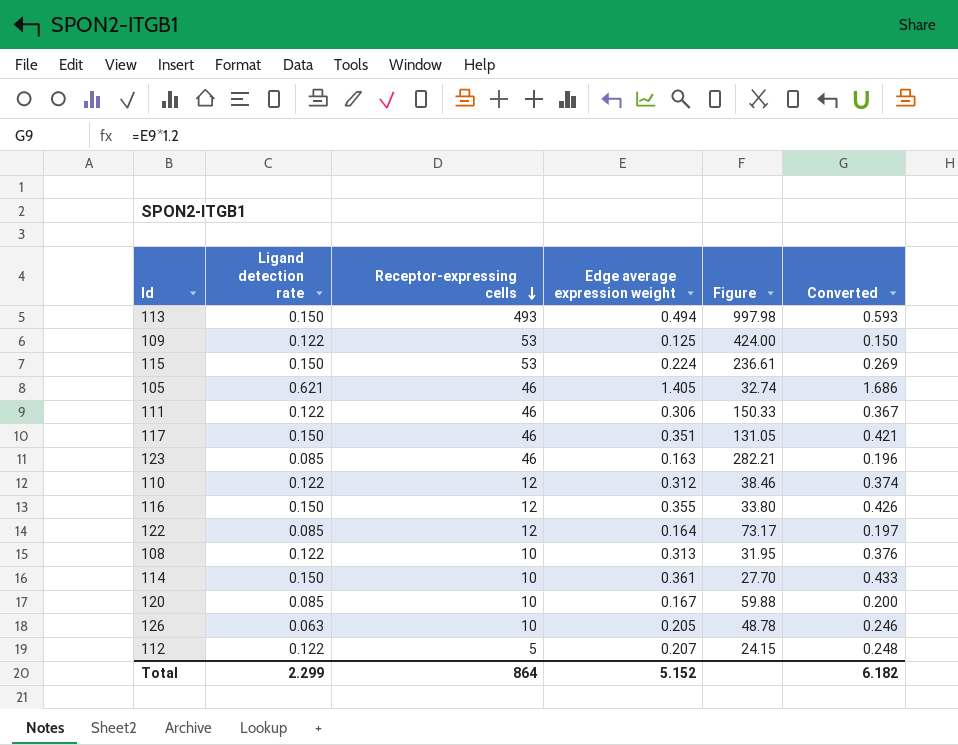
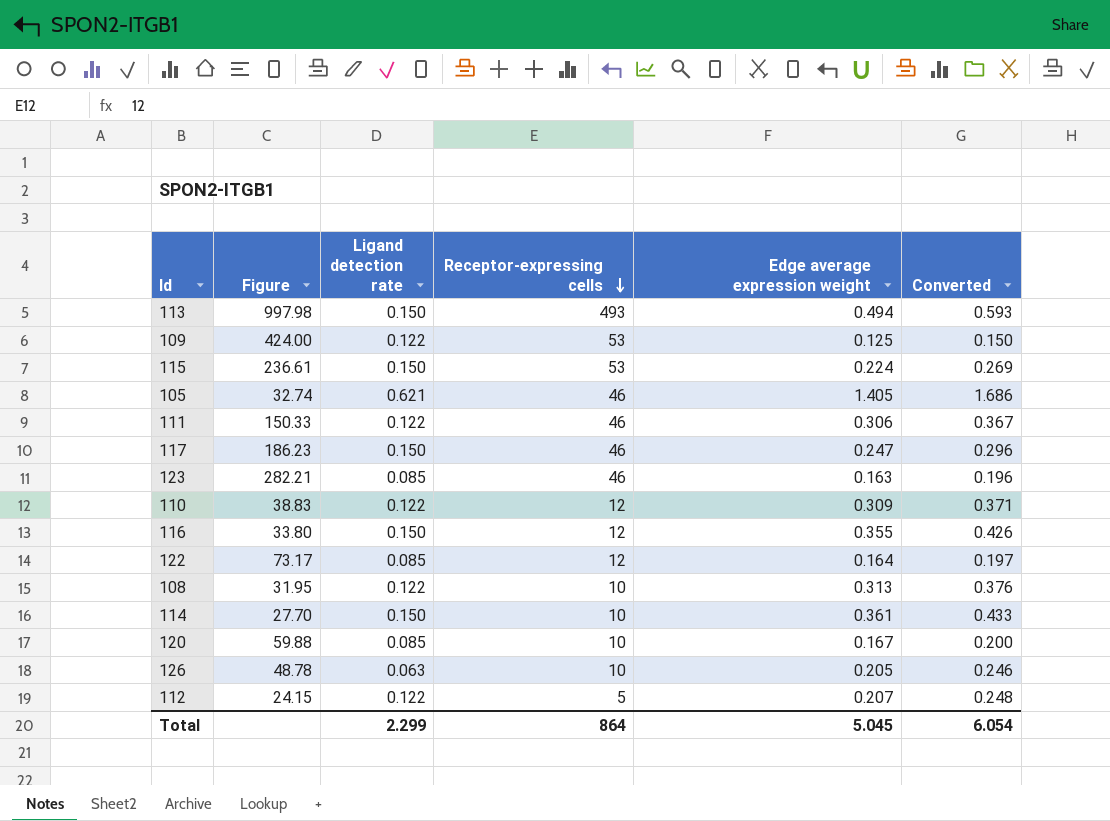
column Figure | position: 5 -> 2
117 | Figure: 131.05 -> 186.23
117 | Edge average expression weight: 0.351 -> 0.247
117 | Converted: 0.421 -> 0.296
110 | Figure: 38.46 -> 38.83
110 | Edge average expression weight: 0.312 -> 0.309
110 | Converted: 0.374 -> 0.371
Total | Edge average expression weight: 5.152 -> 5.045
Total | Converted: 6.182 -> 6.054

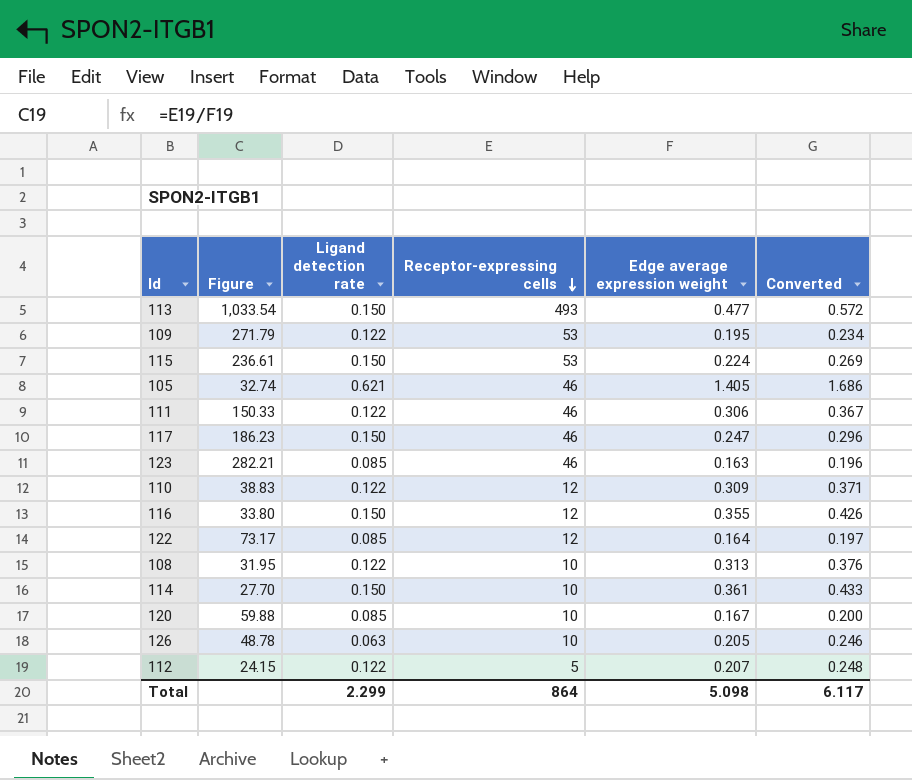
113 | Figure: 997.98 -> 1,033.54
113 | Edge average expression weight: 0.494 -> 0.477
113 | Converted: 0.593 -> 0.572
109 | Figure: 424.00 -> 271.79
109 | Edge average expression weight: 0.125 -> 0.195
109 | Converted: 0.150 -> 0.234
Total | Edge average expression weight: 5.045 -> 5.098
Total | Converted: 6.054 -> 6.117

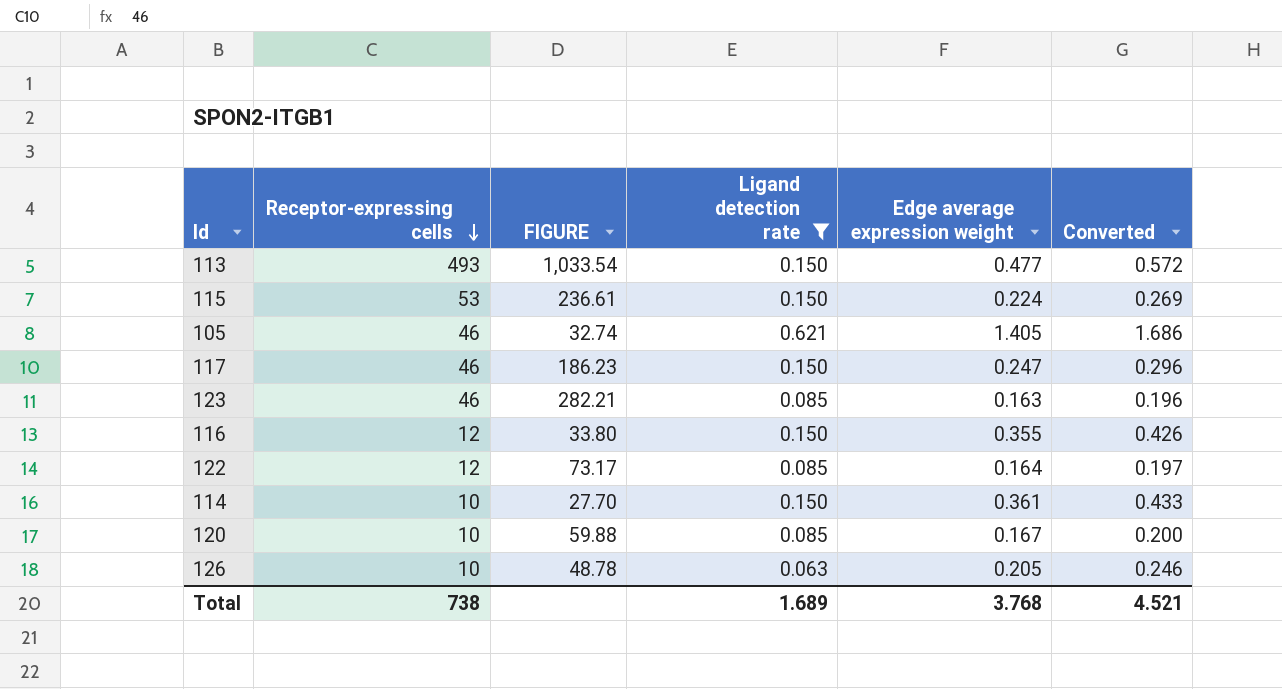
filter: none -> Ligand detection rate != 0.122
column Receptor-expressing cells | position: 4 -> 2
column name: Figure -> FIGURE
Total | Receptor-expressing cells: 864 -> 738
Total | Ligand detection rate: 2.299 -> 1.689
Total | Edge average expression weight: 5.098 -> 3.768
Total | Converted: 6.117 -> 4.521

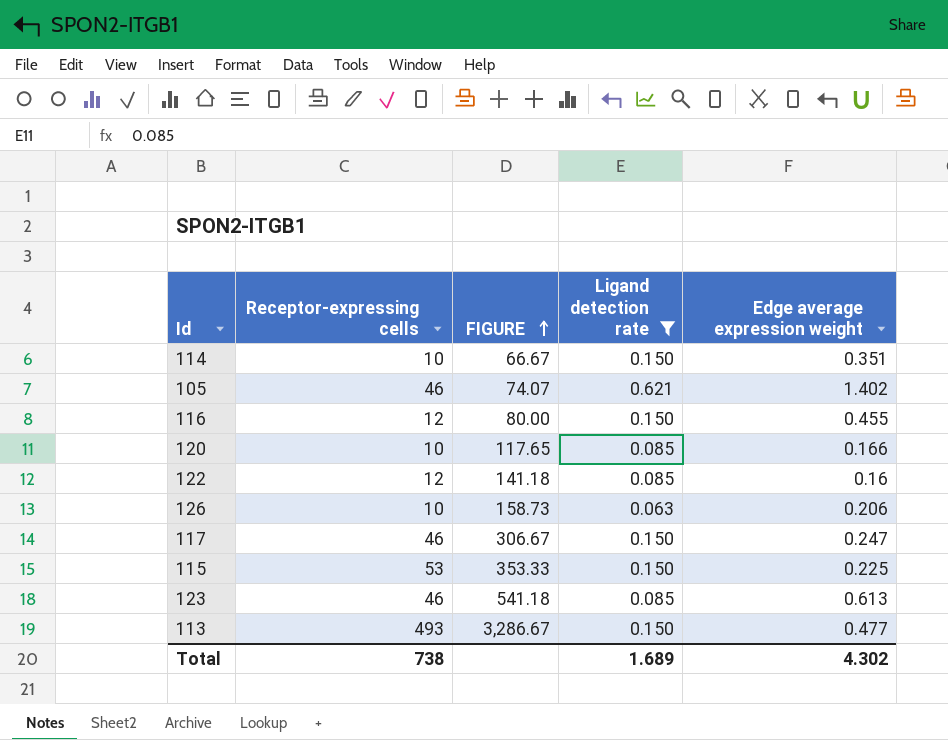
row order: Receptor-expressing cells descending -> FIGURE ascending
column Converted | formula: [Edge average expression weight] * 1.2 -> none
column FIGURE | formula: [Receptor-expressing cells] / [Edge average expression weight] -> [Receptor-expressing cells] / [Ligand detection rate]
114 | Edge average expression weight: 0.361 -> 0.351
105 | Edge average expression weight: 1.405 -> 1.402
116 | Edge average expression weight: 0.355 -> 0.455
120 | Edge average expression weight: 0.167 -> 0.166
122 | Edge average expression weight: 0.164 -> 0.16
126 | Edge average expression weight: 0.205 -> 0.206
115 | Edge average expression weight: 0.224 -> 0.225
123 | Edge average expression weight: 0.163 -> 0.613
Total | Edge average expression weight: 3.768 -> 4.302

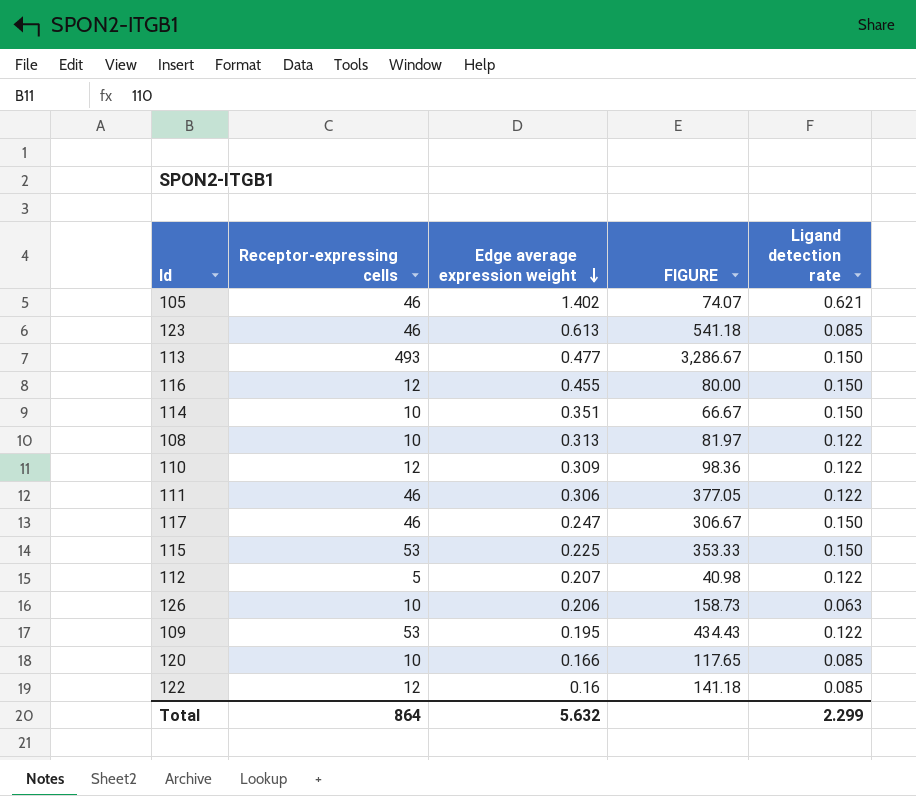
filter: Ligand detection rate != 0.122 -> none
row order: FIGURE ascending -> Edge average expression weight descending
column Edge average expression weight | position: 5 -> 3
Total | Receptor-expressing cells: 738 -> 864
Total | Edge average expression weight: 4.302 -> 5.632
Total | Ligand detection rate: 1.689 -> 2.299

